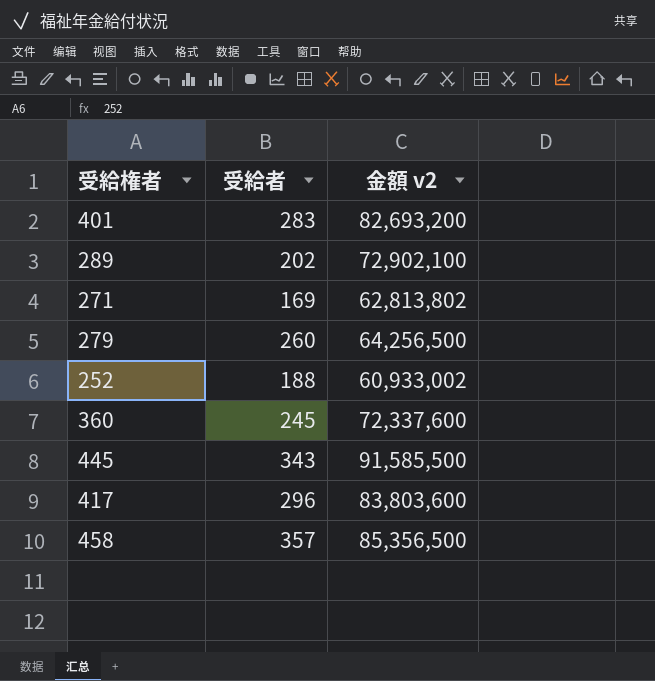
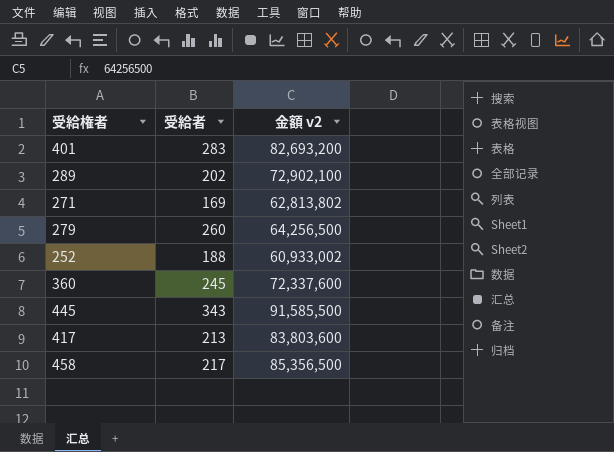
417 | 受給者: 296 -> 213
458 | 受給者: 357 -> 217

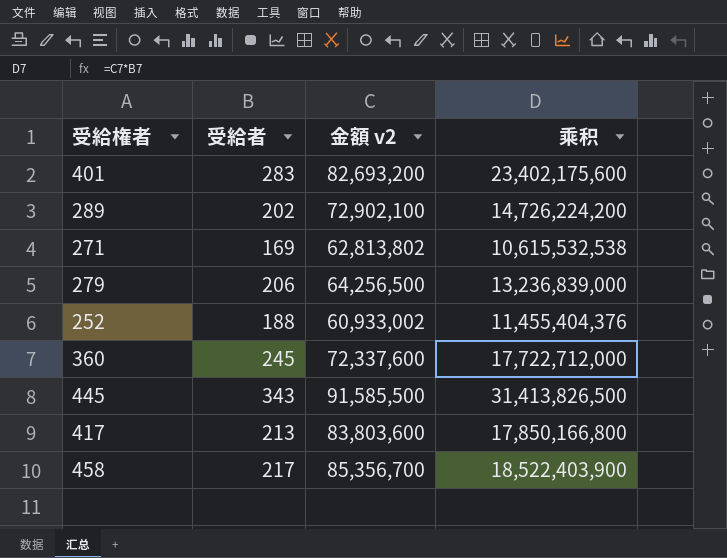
column 乘积 | formula: none -> [受給者] * [金額 v2]
279 | 受給者: 260 -> 206
458 | 金額 v2: 85,356,500 -> 85,356,700

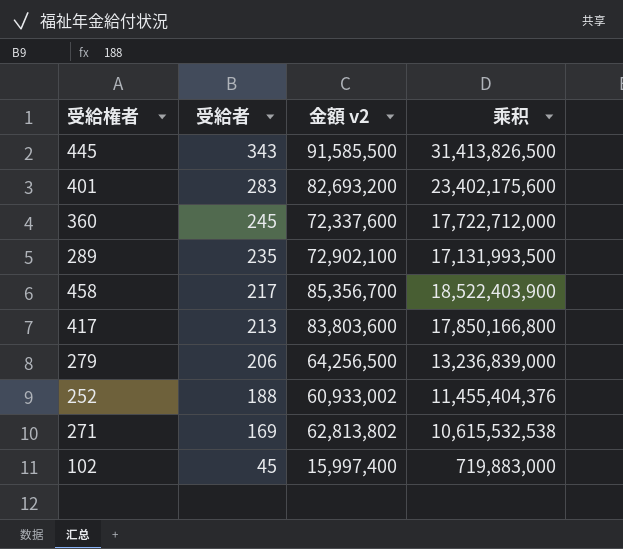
row order: none -> 受給者 descending
289 | 受給者: 202 -> 235
289 | 乘积: 14,726,224,200 -> 17,131,993,500
row 102: none -> 45 | 15,997,400 | 719,883,000

